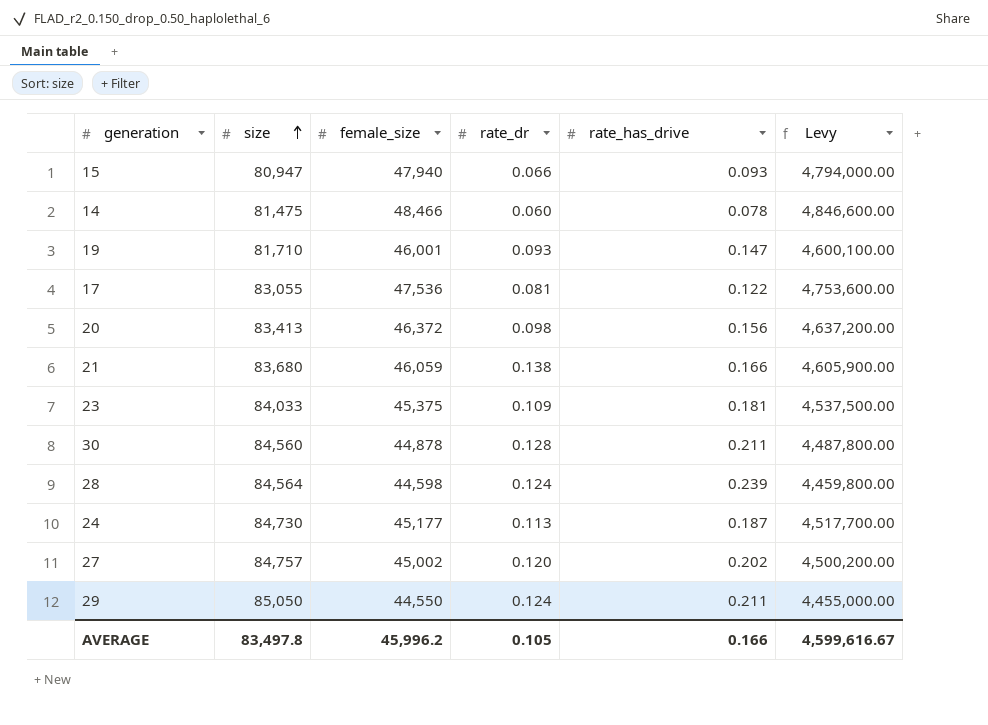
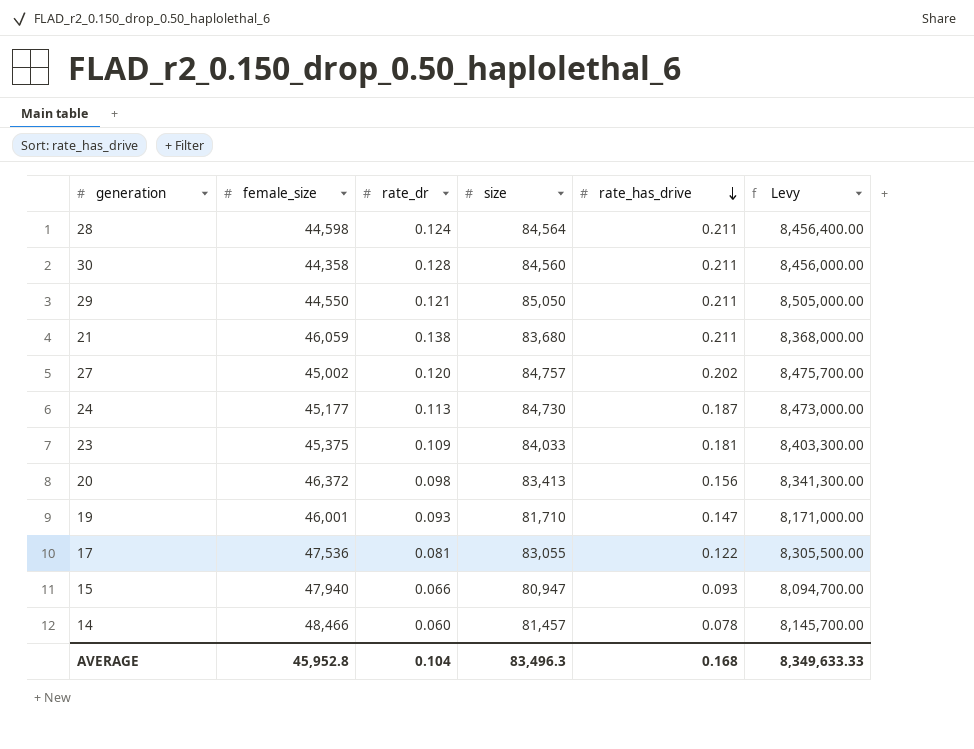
row order: size ascending -> rate_has_drive descending
column size | position: 2 -> 4
column Levy | formula: [female_size] * 100 -> [size] * 100
28 | rate_has_drive: 0.239 -> 0.211
30 | female_size: 44,878 -> 44,358
29 | rate_dr: 0.124 -> 0.121
21 | rate_has_drive: 0.166 -> 0.211
14 | size: 81,475 -> 81,457
AVERAGE | female_size: 45,996.2 -> 45,952.8
AVERAGE | rate_dr: 0.105 -> 0.104
AVERAGE | size: 83,497.8 -> 83,496.3
AVERAGE | rate_has_drive: 0.166 -> 0.168
AVERAGE | Levy: 4,599,616.67 -> 8,349,633.33

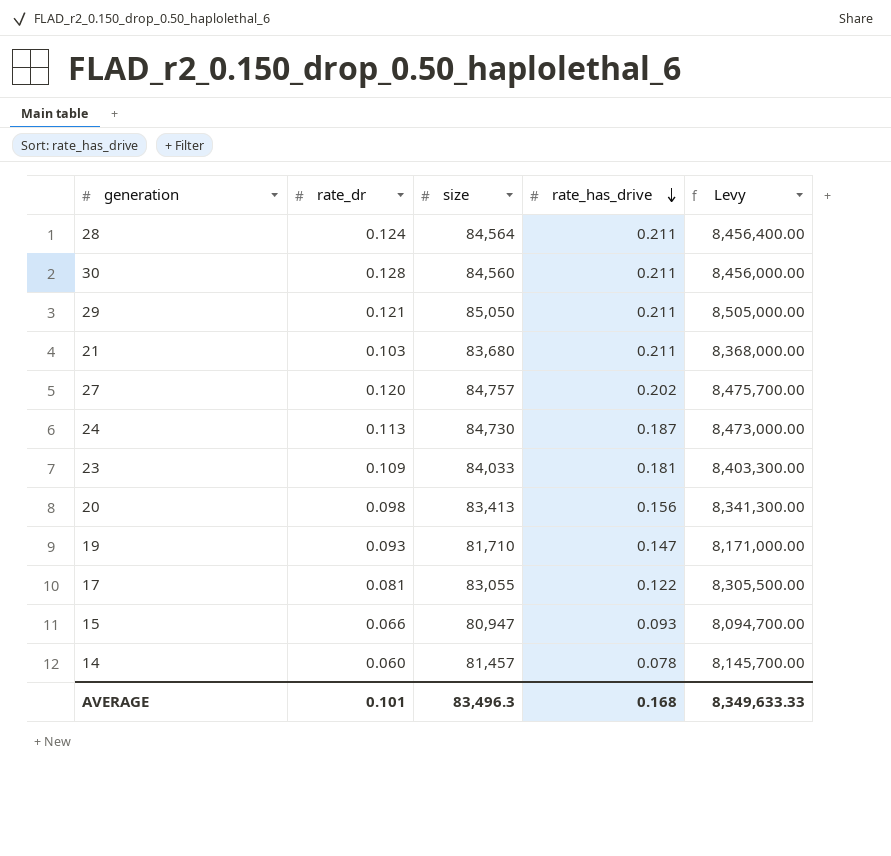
column female_size | position: 2 -> none
21 | rate_dr: 0.138 -> 0.103
AVERAGE | rate_dr: 0.104 -> 0.101

